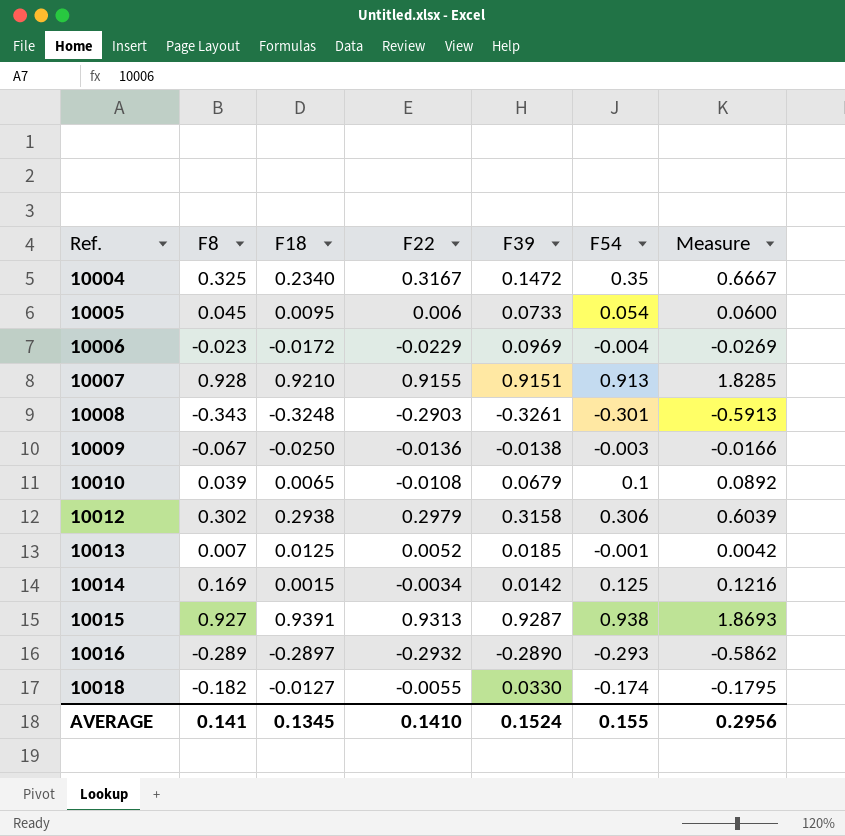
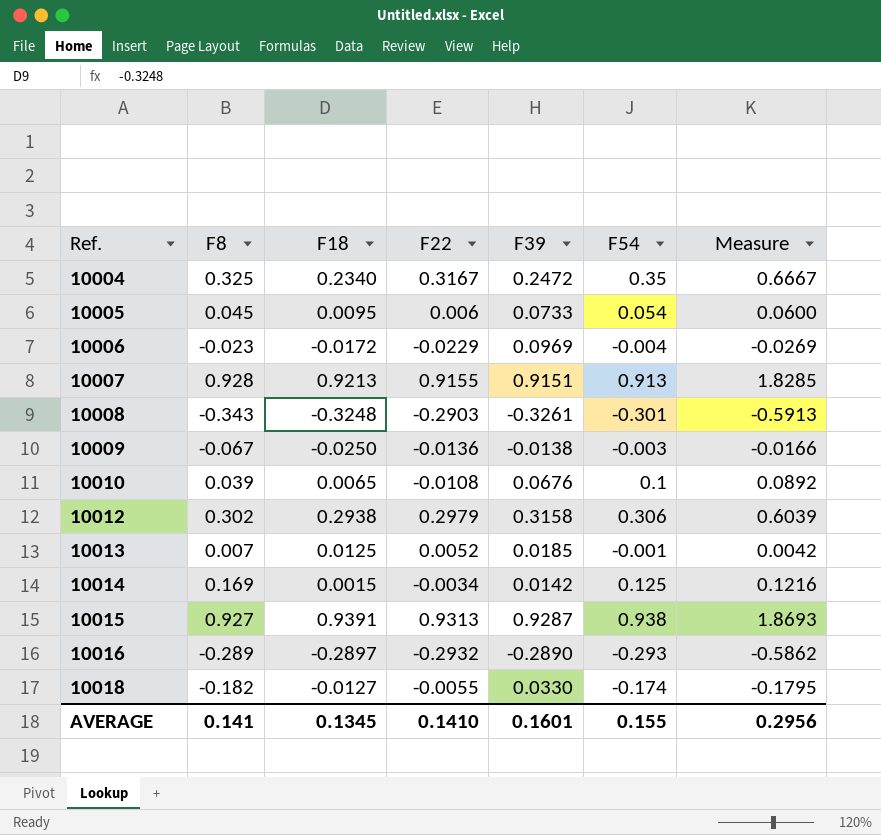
10004 | F39: 0.1472 -> 0.2472
10007 | F18: 0.9210 -> 0.9213
10010 | F39: 0.0679 -> 0.0676
AVERAGE | F39: 0.1524 -> 0.1601

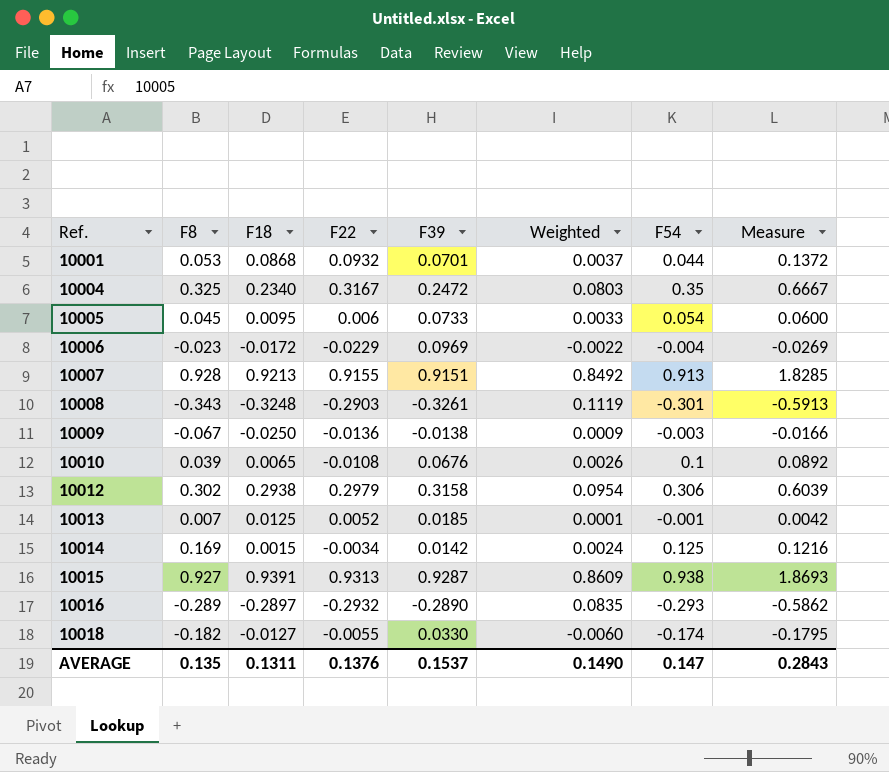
column Weighted | formula: none -> [F8] * [F39]
row 10001: none -> 0.053 | 0.0868 | 0.0932 | 0.0701 | 0.0037 | 0.044 | 0.1372
AVERAGE | F8: 0.141 -> 0.135
AVERAGE | F18: 0.1345 -> 0.1311
AVERAGE | F22: 0.1410 -> 0.1376
AVERAGE | F39: 0.1601 -> 0.1537
AVERAGE | F54: 0.155 -> 0.147
AVERAGE | Measure: 0.2956 -> 0.2843

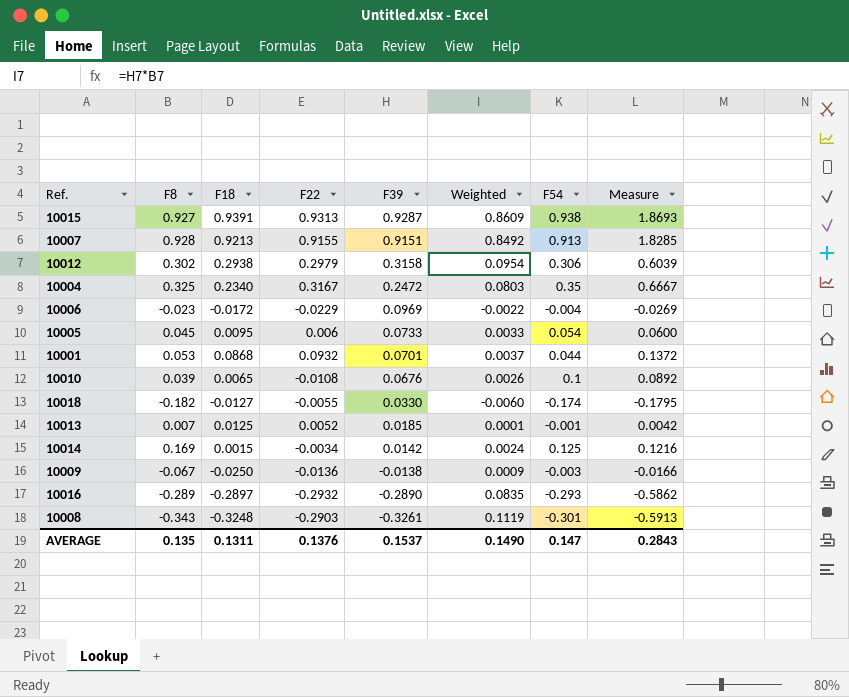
row order: Ref. ascending -> F39 descending

